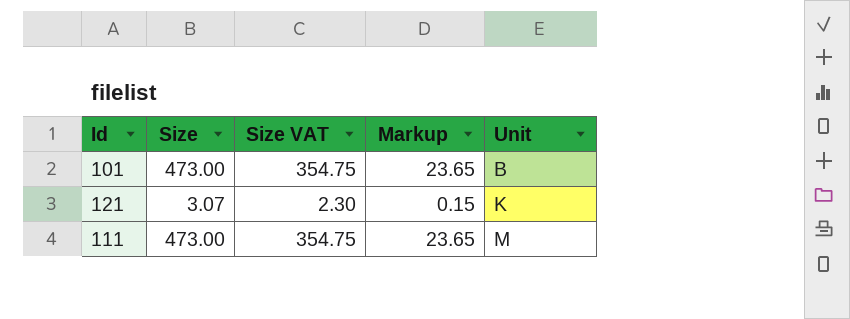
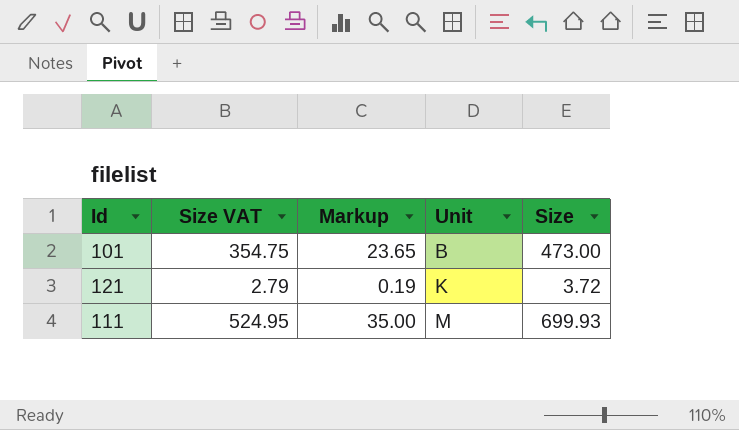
column Size | position: 2 -> 5
121 | Size VAT: 2.30 -> 2.79
121 | Markup: 0.15 -> 0.19
121 | Size: 3.07 -> 3.72
111 | Size VAT: 354.75 -> 524.95
111 | Markup: 23.65 -> 35.00
111 | Size: 473.00 -> 699.93

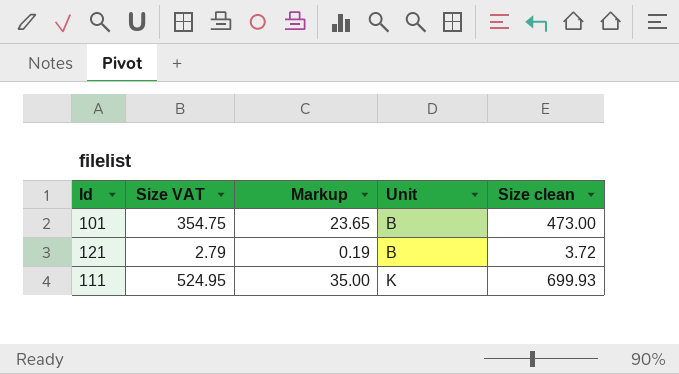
column name: Size -> Size clean
121 | Unit: K -> B
111 | Unit: M -> K

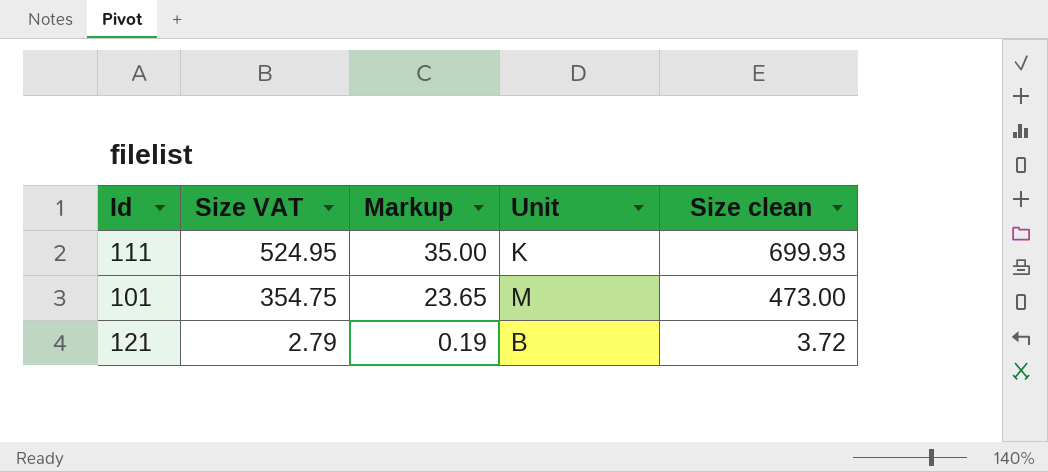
row order: Unit ascending -> Size VAT descending
101 | Unit: B -> M

